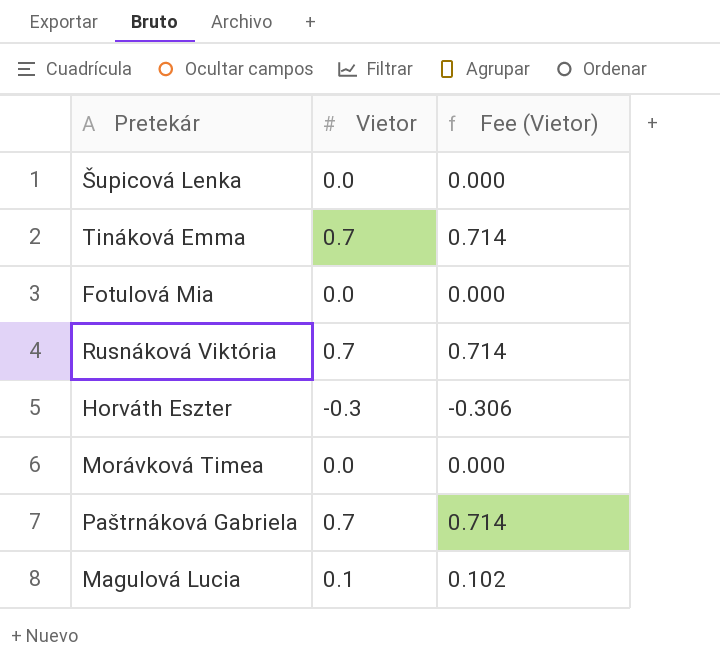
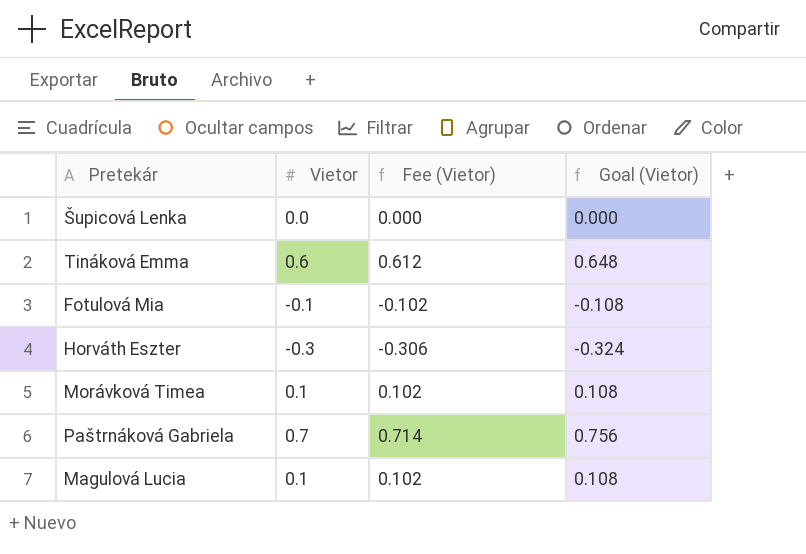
column Goal (Vietor) | formula: none -> [Vietor] * 1.08
row Rusnáková Viktória: 0.7 | 0.714 -> none
Tináková Emma | Vietor: 0.7 -> 0.6
Tináková Emma | Fee (Vietor): 0.714 -> 0.612
Fotulová Mia | Vietor: 0.0 -> -0.1
Fotulová Mia | Fee (Vietor): 0.000 -> -0.102
Morávková Timea | Vietor: 0.0 -> 0.1
Morávková Timea | Fee (Vietor): 0.000 -> 0.102

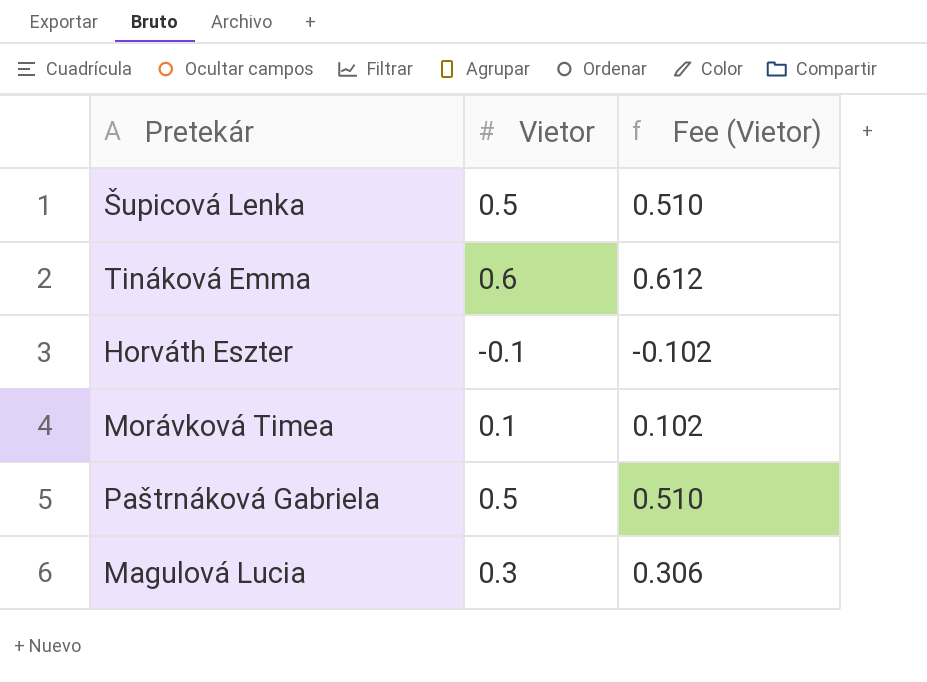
column Goal (Vietor) | formula: [Vietor] * 1.08 -> none
row Fotulová Mia: -0.1 | -0.102 | -0.108 -> none
Šupicová Lenka | Vietor: 0.0 -> 0.5
Šupicová Lenka | Fee (Vietor): 0.000 -> 0.510
Horváth Eszter | Vietor: -0.3 -> -0.1
Horváth Eszter | Fee (Vietor): -0.306 -> -0.102
Paštrnáková Gabriela | Vietor: 0.7 -> 0.5
Paštrnáková Gabriela | Fee (Vietor): 0.714 -> 0.510
Magulová Lucia | Vietor: 0.1 -> 0.3
Magulová Lucia | Fee (Vietor): 0.102 -> 0.306

